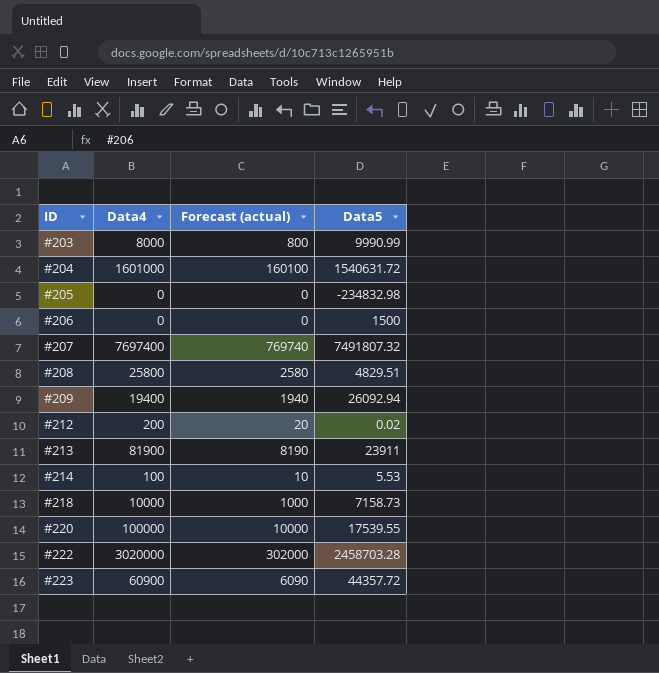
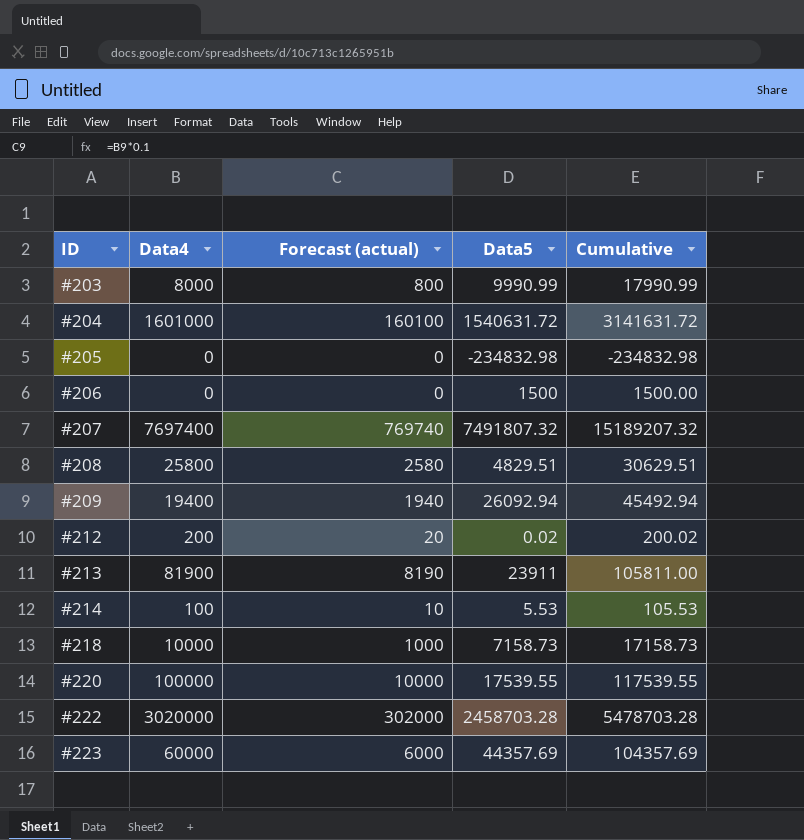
column Cumulative | formula: none -> [Data4] + [Data5]
#223 | Data4: 60900 -> 60000
#223 | Forecast (actual): 6090 -> 6000
#223 | Data5: 44357.72 -> 44357.69

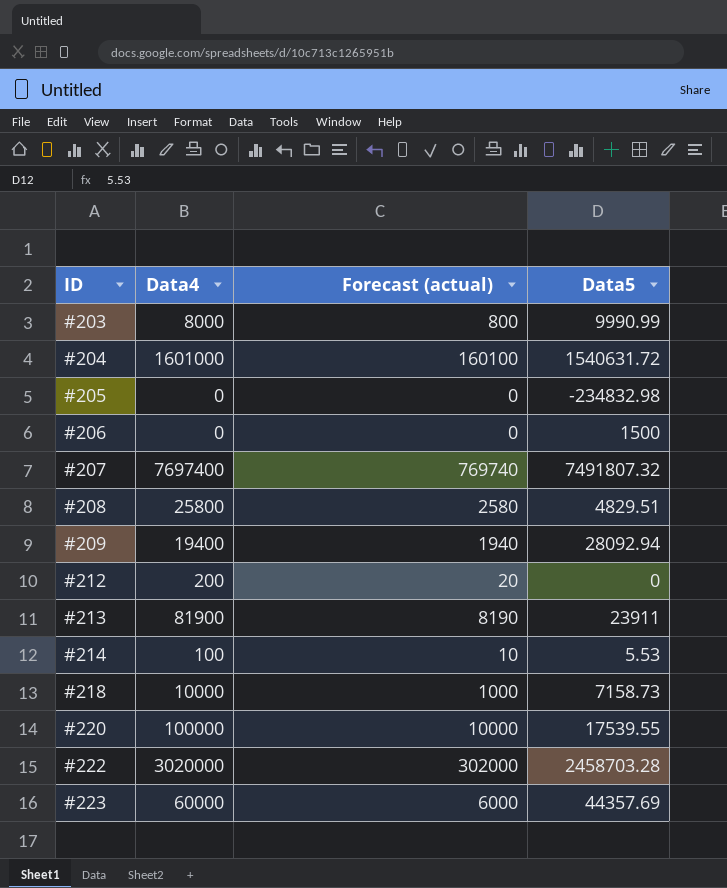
column Cumulative | formula: [Data4] + [Data5] -> none
#209 | Data5: 26092.94 -> 28092.94
#212 | Data5: 0.02 -> 0

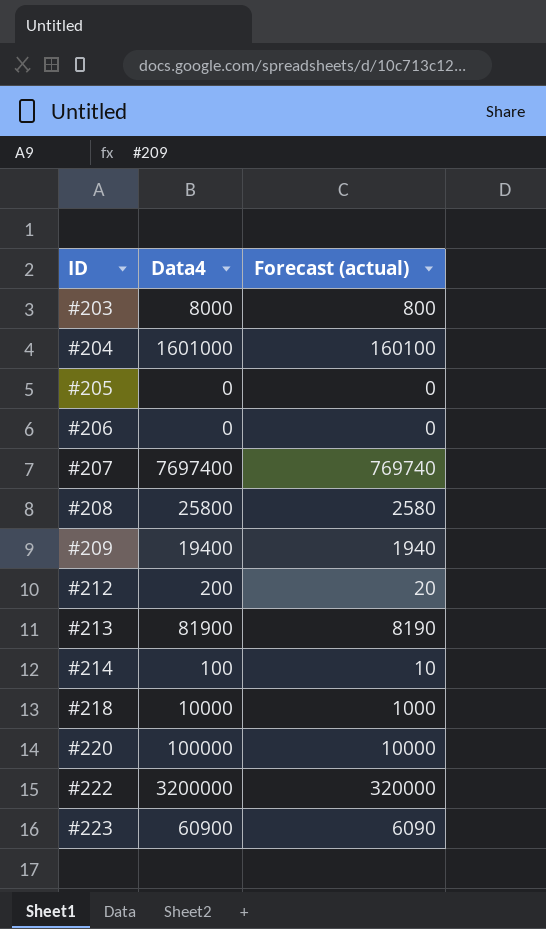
column Data5 | position: 4 -> none
#222 | Data4: 3020000 -> 3200000
#222 | Forecast (actual): 302000 -> 320000
#223 | Data4: 60000 -> 60900
#223 | Forecast (actual): 6000 -> 6090

